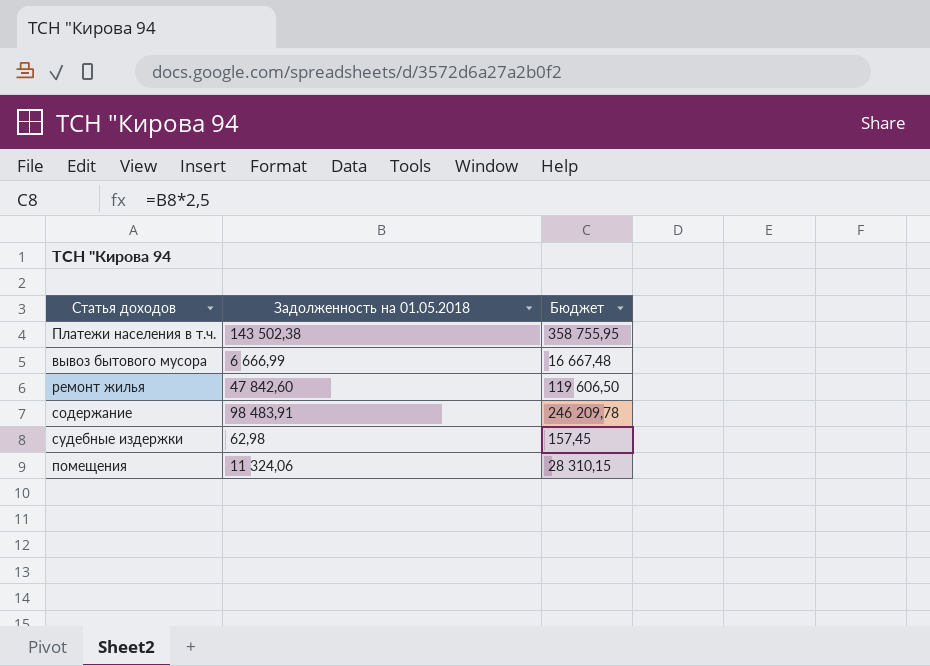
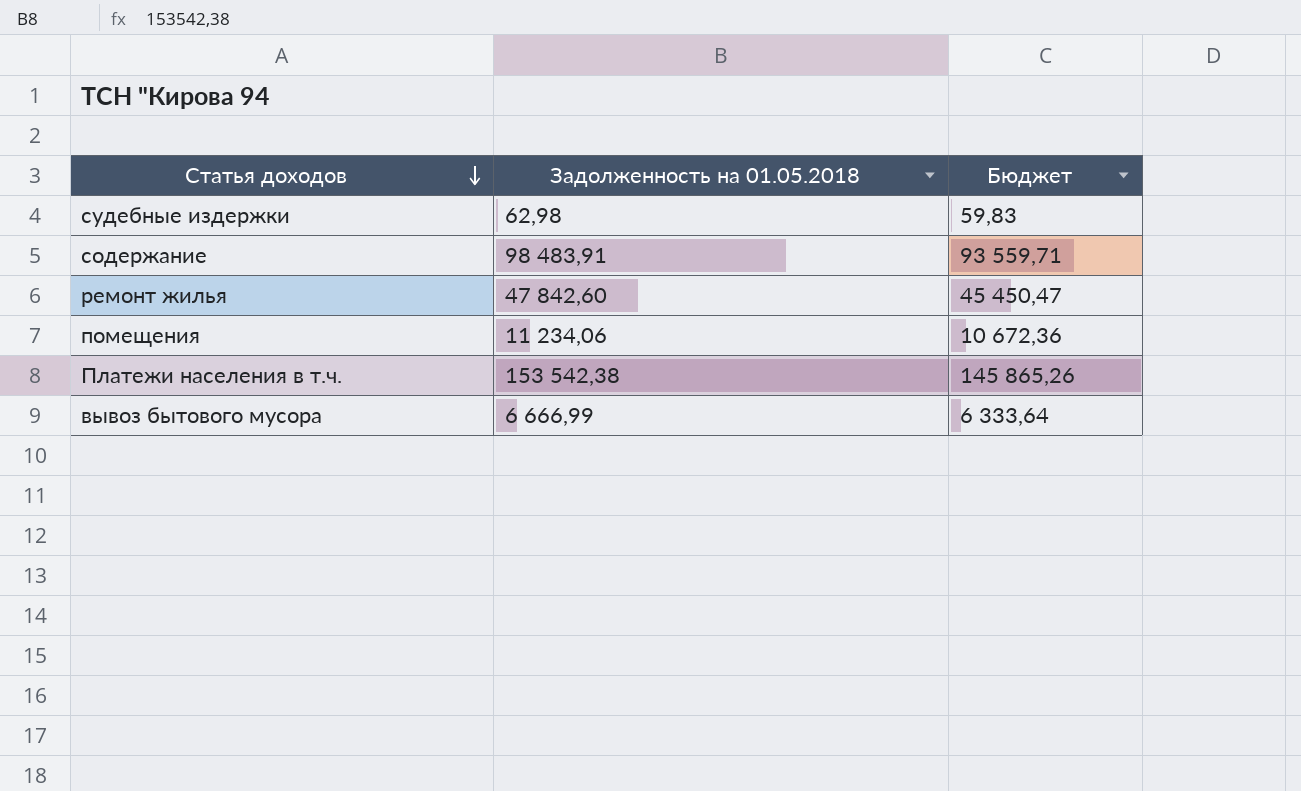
row order: none -> Статья доходов descending
column Бюджет | formula: [Задолженность на 01.05.2018] * 2,5 -> [Задолженность на 01.05.2018] * 0,95
помещения | Задолженность на 01.05.2018: 11 324,06 -> 11 234,06
Платежи населения в т.ч. | Задолженность на 01.05.2018: 143 502,38 -> 153 542,38

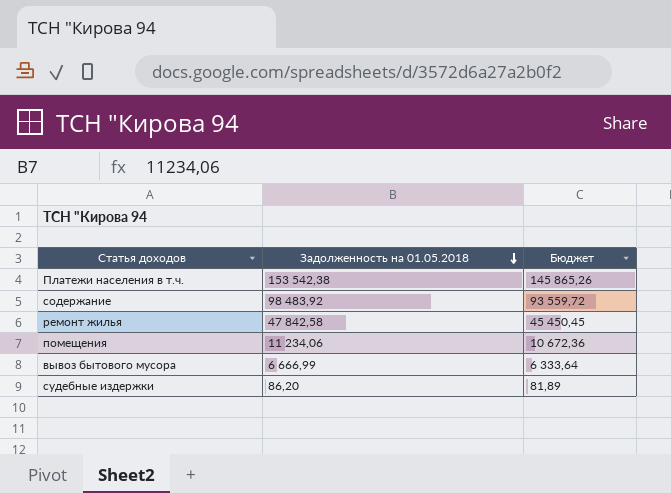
row order: Статья доходов descending -> Задолженность на 01.05.2018 descending
содержание | Задолженность на 01.05.2018: 98 483,91 -> 98 483,92
содержание | Бюджет: 93 559,71 -> 93 559,72
ремонт жилья | Задолженность на 01.05.2018: 47 842,60 -> 47 842,58
ремонт жилья | Бюджет: 45 450,47 -> 45 450,45
судебные издержки | Задолженность на 01.05.2018: 62,98 -> 86,20
судебные издержки | Бюджет: 59,83 -> 81,89

